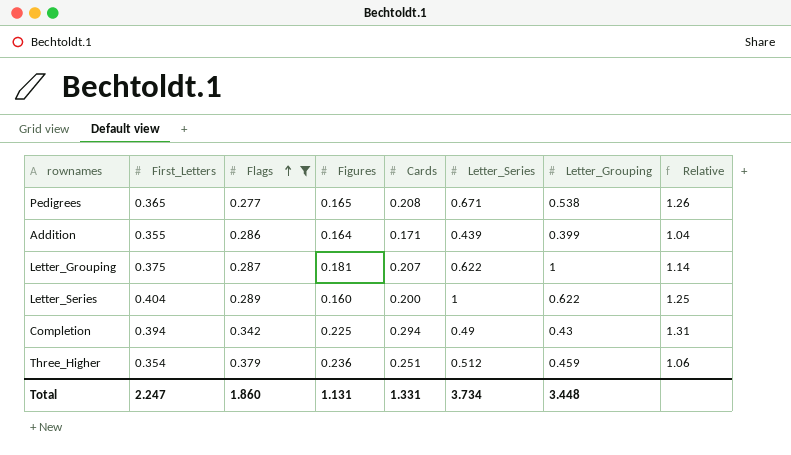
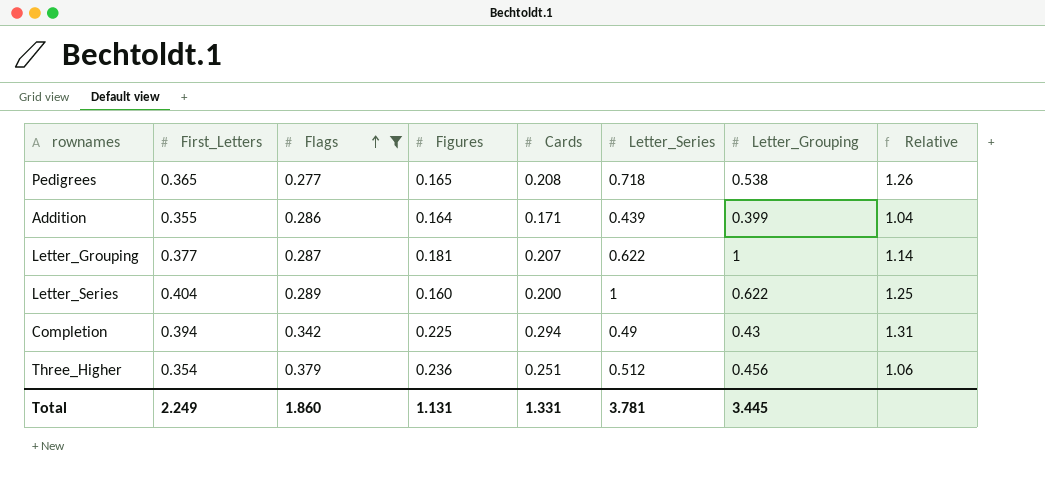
Pedigrees | Letter_Series: 0.671 -> 0.718
Letter_Grouping | First_Letters: 0.375 -> 0.377
Three_Higher | Letter_Grouping: 0.459 -> 0.456
Total | First_Letters: 2.247 -> 2.249
Total | Letter_Series: 3.734 -> 3.781
Total | Letter_Grouping: 3.448 -> 3.445

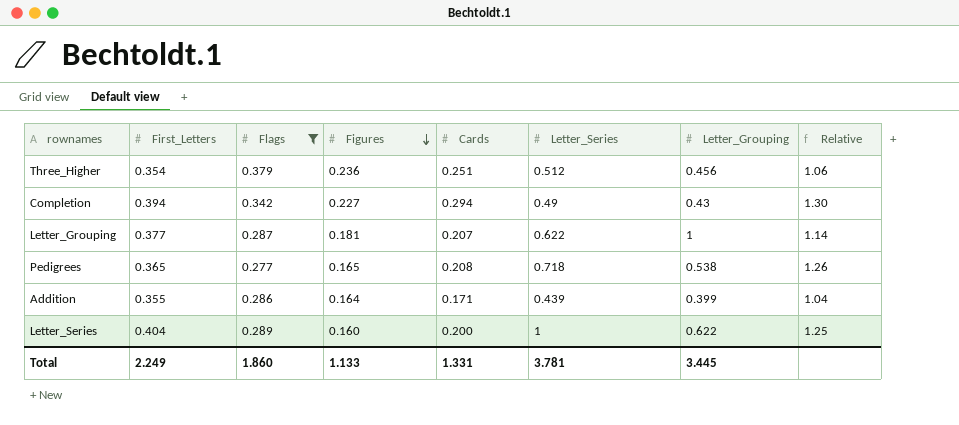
row order: Flags ascending -> Figures descending
Completion | Figures: 0.225 -> 0.227
Completion | Relative: 1.31 -> 1.30
Total | Figures: 1.131 -> 1.133

